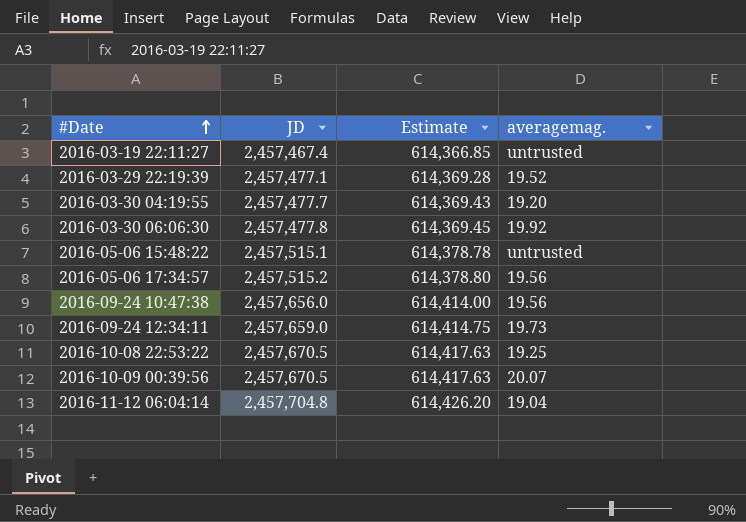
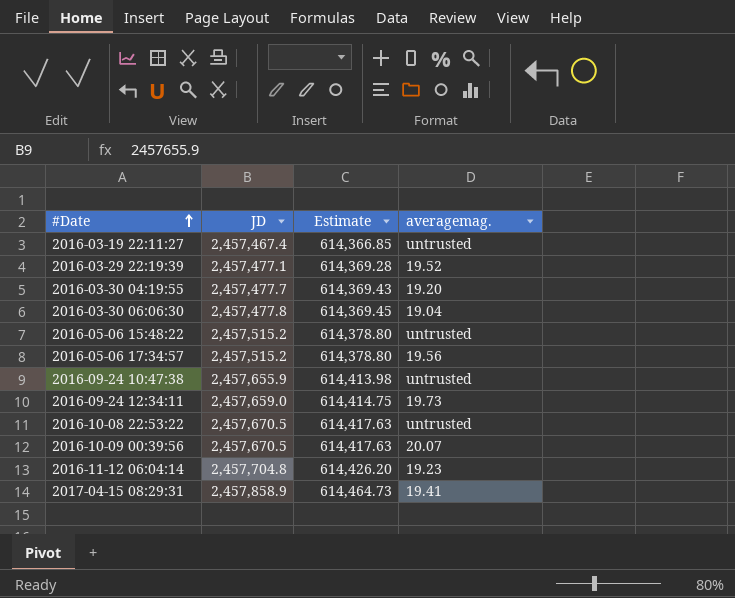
2016-03-30 06:06:30 | averagemag.: 19.92 -> 19.04
2016-05-06 15:48:22 | JD: 2,457,515.1 -> 2,457,515.2
2016-05-06 15:48:22 | Estimate: 614,378.78 -> 614,378.80
2016-09-24 10:47:38 | JD: 2,457,656.0 -> 2,457,655.9
2016-09-24 10:47:38 | Estimate: 614,414.00 -> 614,413.98
2016-09-24 10:47:38 | averagemag.: 19.56 -> untrusted
2016-10-08 22:53:22 | averagemag.: 19.25 -> untrusted
2016-11-12 06:04:14 | averagemag.: 19.04 -> 19.23
row 2017-04-15 08:29:31: none -> 2,457,858.9 | 614,464.73 | 19.41

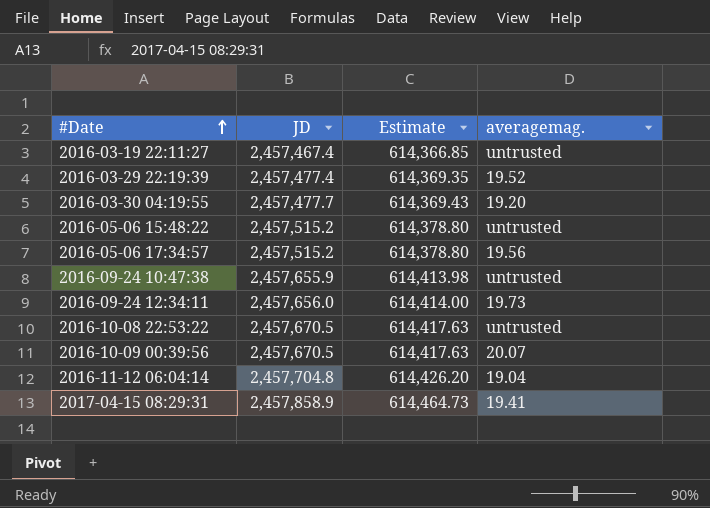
row 2016-03-30 06:06:30: 2,457,477.8 | 614,369.45 | 19.04 -> none
2016-03-29 22:19:39 | JD: 2,457,477.1 -> 2,457,477.4
2016-03-29 22:19:39 | Estimate: 614,369.28 -> 614,369.35
2016-09-24 12:34:11 | JD: 2,457,659.0 -> 2,457,656.0
2016-09-24 12:34:11 | Estimate: 614,414.75 -> 614,414.00
2016-11-12 06:04:14 | averagemag.: 19.23 -> 19.04

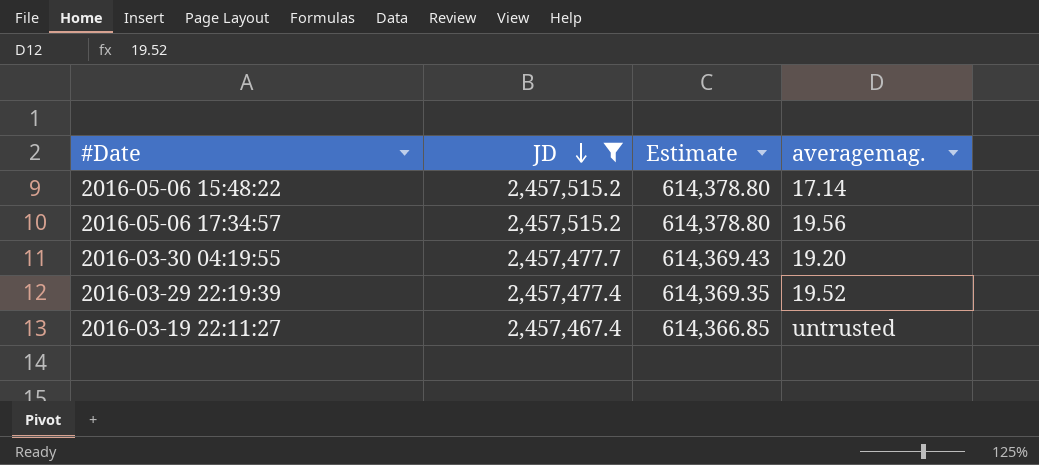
filter: none -> JD <= 2,457,515.2
row order: #Date ascending -> JD descending
2016-05-06 15:48:22 | averagemag.: untrusted -> 17.14

